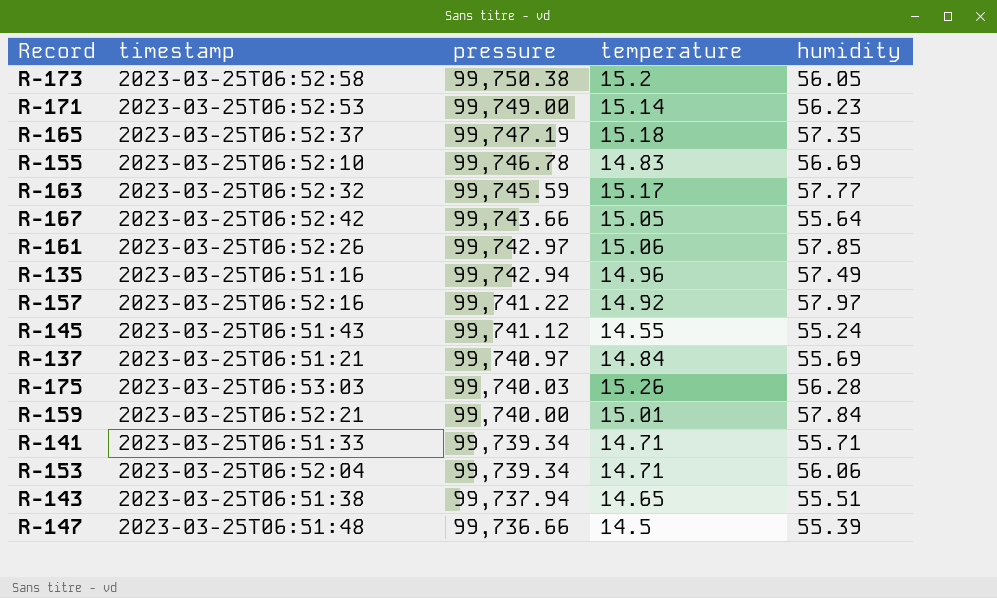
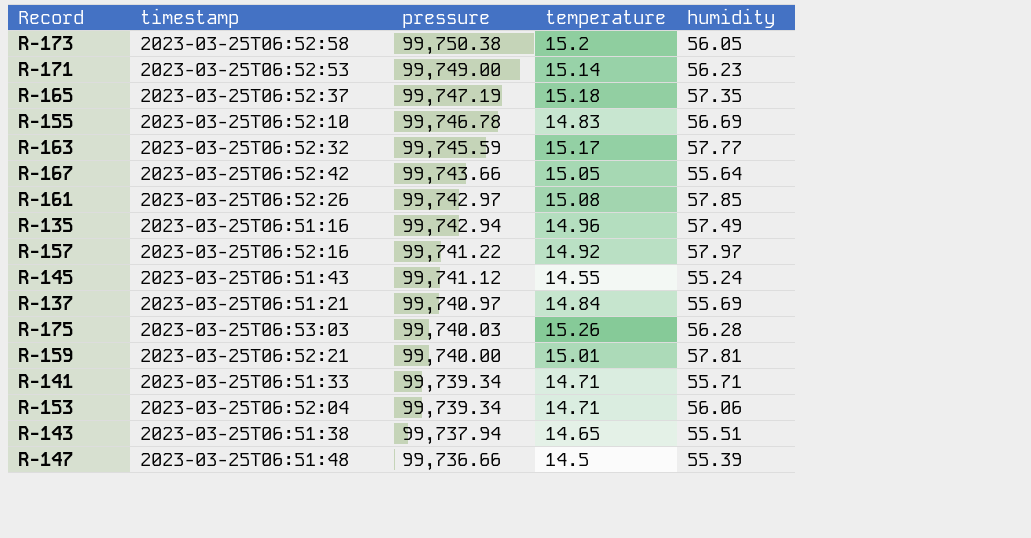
R-161 | temperature: 15.06 -> 15.08
R-159 | humidity: 57.84 -> 57.81

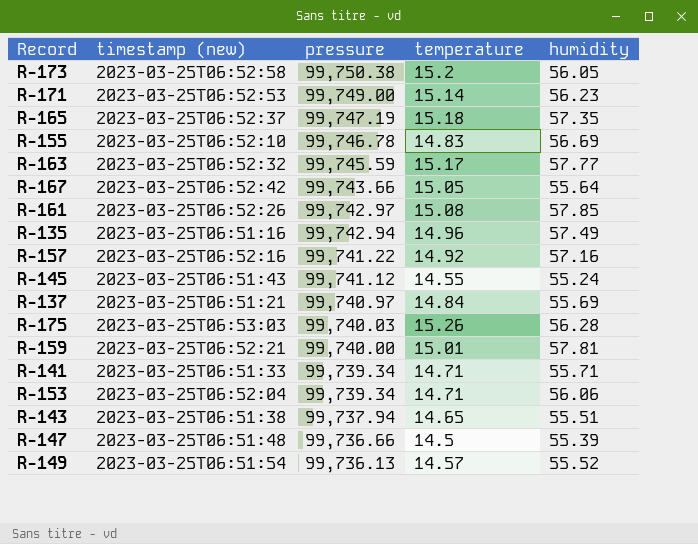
column name: timestamp -> timestamp (new)
R-157 | humidity: 57.97 -> 57.16
row R-149: none -> 2023-03-25T06:51:54 | 99,736.13 | 14.57 | 55.52

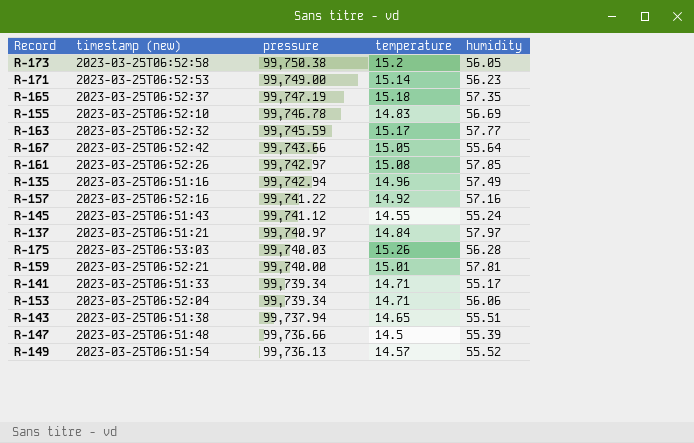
R-137 | humidity: 55.69 -> 57.97
R-141 | humidity: 55.71 -> 55.17

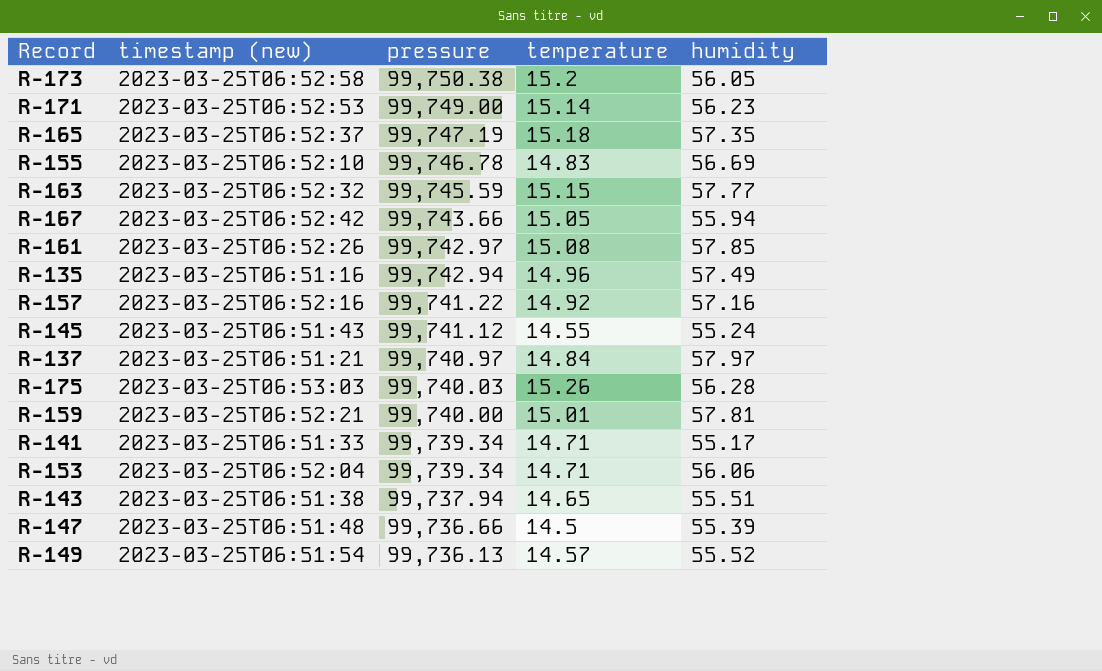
R-163 | temperature: 15.17 -> 15.15
R-167 | humidity: 55.64 -> 55.94

